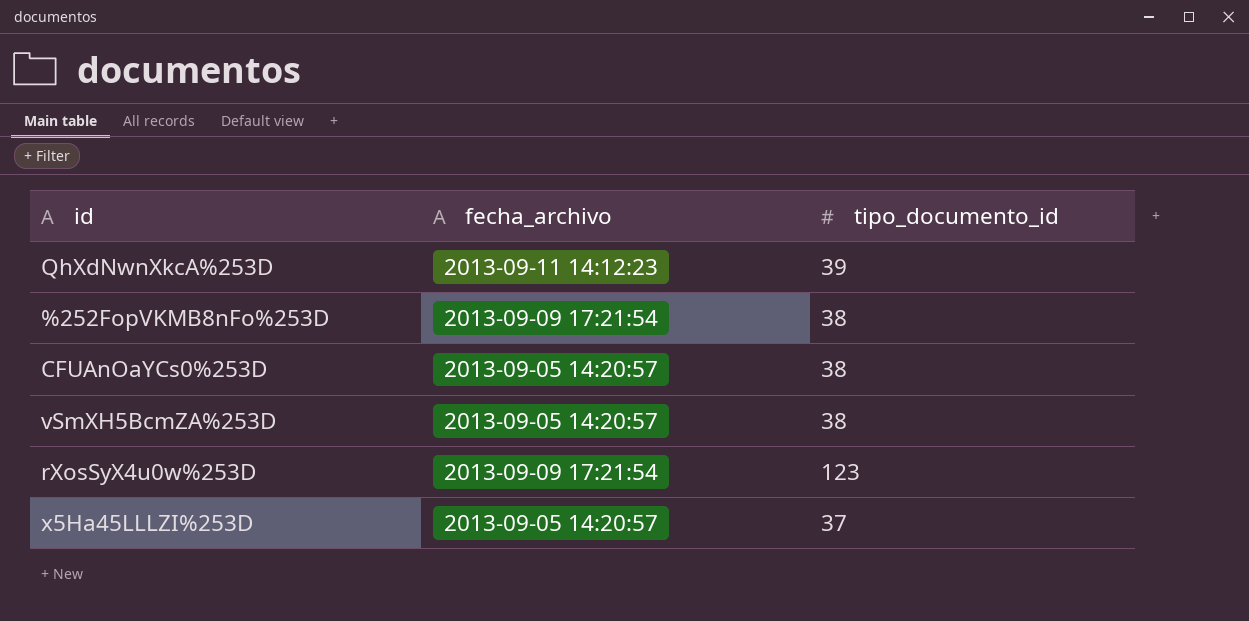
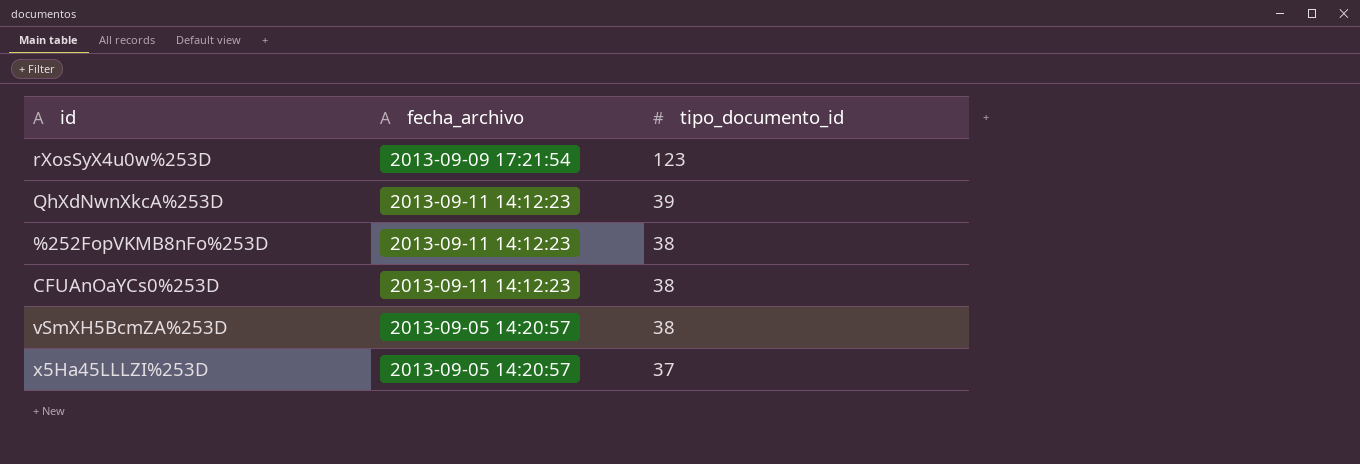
row order: none -> tipo_documento_id descending
%252FopVKMB8nFo%253D | fecha_archivo: 2013-09-09 17:21:54 -> 2013-09-11 14:12:23
CFUAnOaYCs0%253D | fecha_archivo: 2013-09-05 14:20:57 -> 2013-09-11 14:12:23

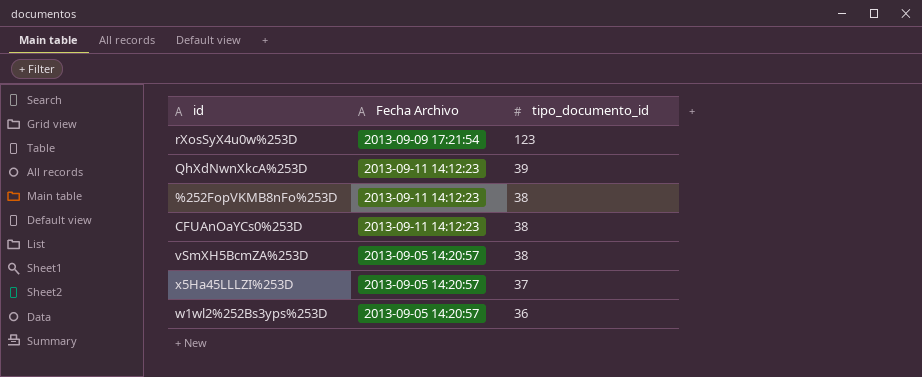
column name: fecha_archivo -> Fecha Archivo
row w1wl2%252Bs3yps%253D: none -> 2013-09-05 14:20:57 | 36

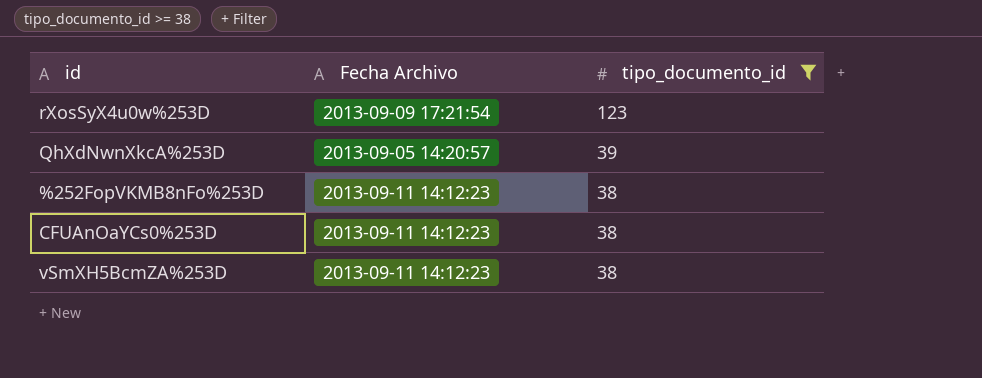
filter: none -> tipo_documento_id >= 38
QhXdNwnXkcA%253D | Fecha Archivo: 2013-09-11 14:12:23 -> 2013-09-05 14:20:57
vSmXH5BcmZA%253D | Fecha Archivo: 2013-09-05 14:20:57 -> 2013-09-11 14:12:23

